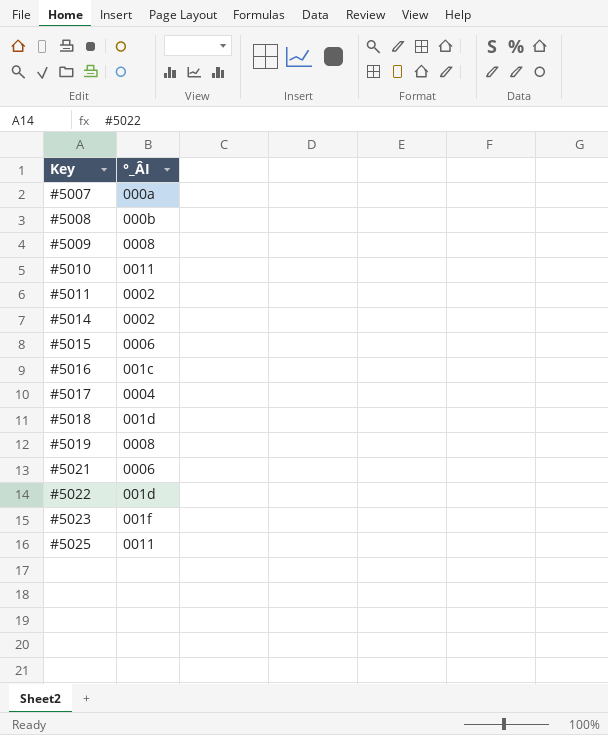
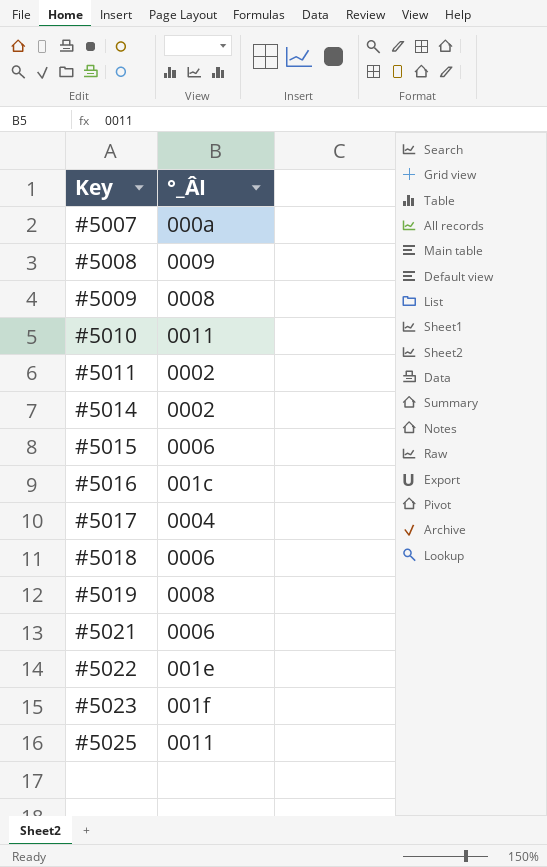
#5008 | °_ÂI: 000b -> 0009
#5018 | °_ÂI: 001d -> 0006
#5022 | °_ÂI: 001d -> 001e

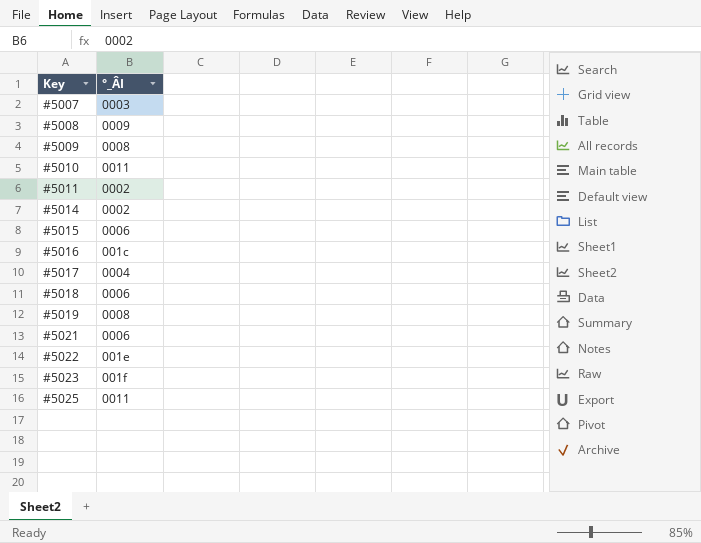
#5007 | °_ÂI: 000a -> 0003

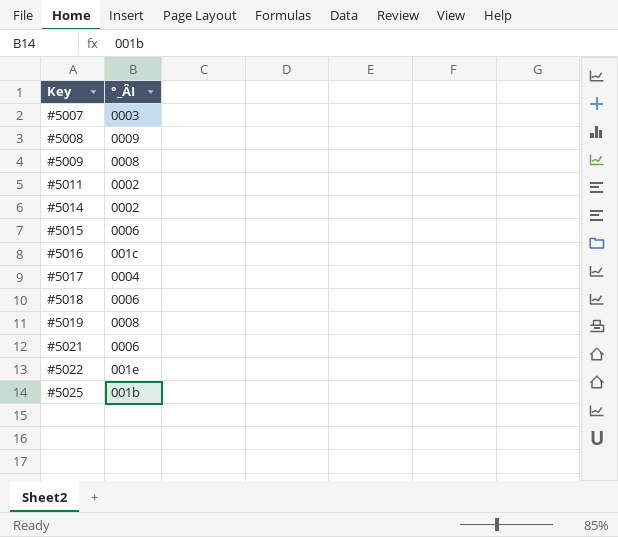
row #5010: 0011 -> none
row #5023: 001f -> none
#5025 | °_ÂI: 0011 -> 001b

